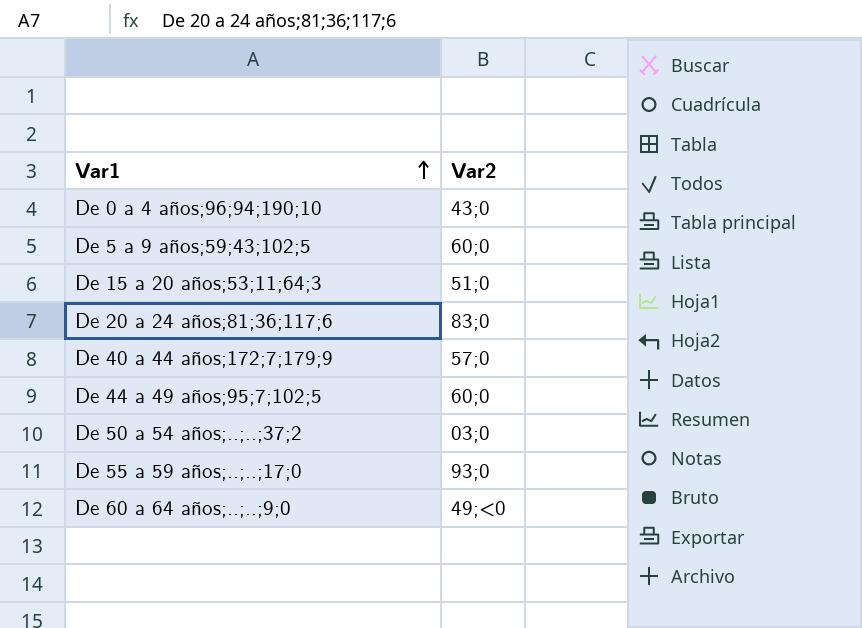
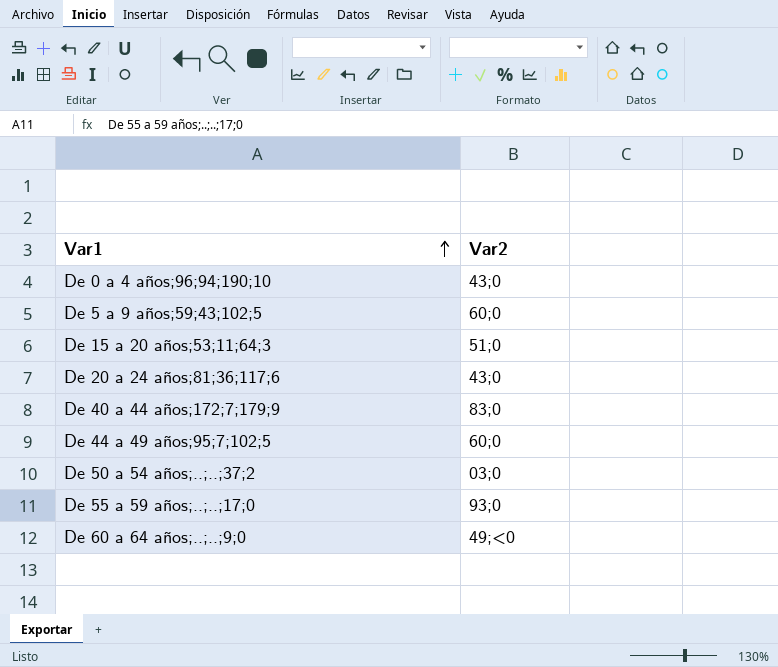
De 20 a 24 años;81;36;117;6 | Var2: 83;0 -> 43;0
De 40 a 44 años;172;7;179;9 | Var2: 57;0 -> 83;0

